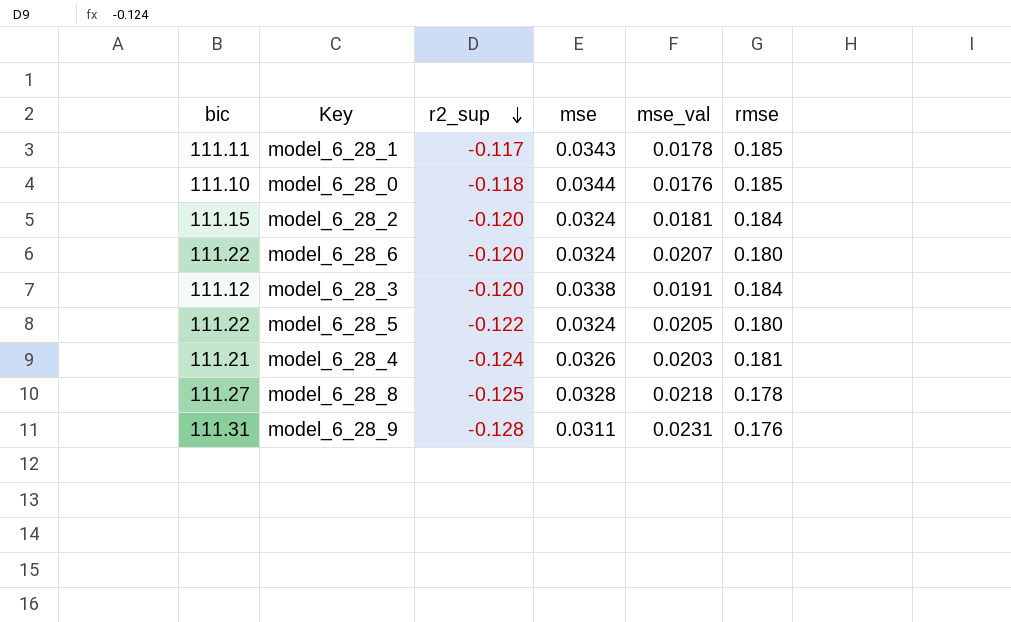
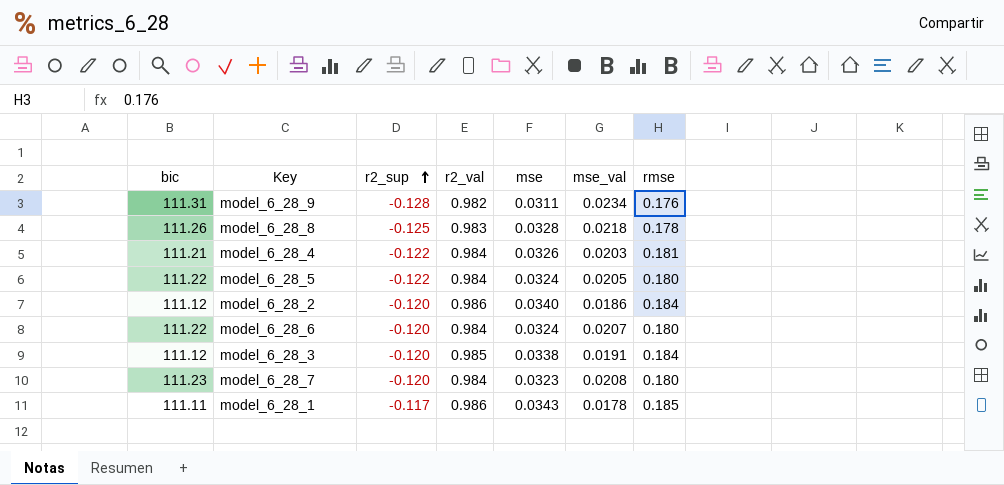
row order: r2_sup descending -> r2_sup ascending
column r2_val | position: none -> 4
row model_6_28_0: 111.10 | -0.118 | 0.0344 | 0.0176 | 0.185 -> none
model_6_28_9 | mse_val: 0.0231 -> 0.0234
model_6_28_8 | bic: 111.27 -> 111.26
model_6_28_4 | r2_sup: -0.124 -> -0.122
model_6_28_2 | bic: 111.15 -> 111.12
model_6_28_2 | mse: 0.0324 -> 0.0340
model_6_28_2 | mse_val: 0.0181 -> 0.0186
row model_6_28_7: none -> 111.23 | -0.120 | 0.984 | 0.0323 | 0.0208 | 0.180

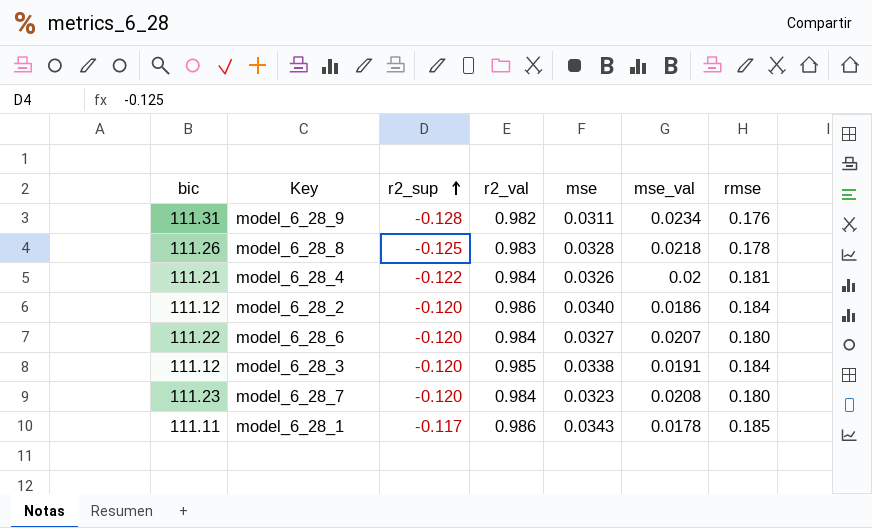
row model_6_28_5: 111.22 | -0.122 | 0.984 | 0.0324 | 0.0205 | 0.180 -> none
model_6_28_4 | mse_val: 0.0203 -> 0.02
model_6_28_6 | mse: 0.0324 -> 0.0327

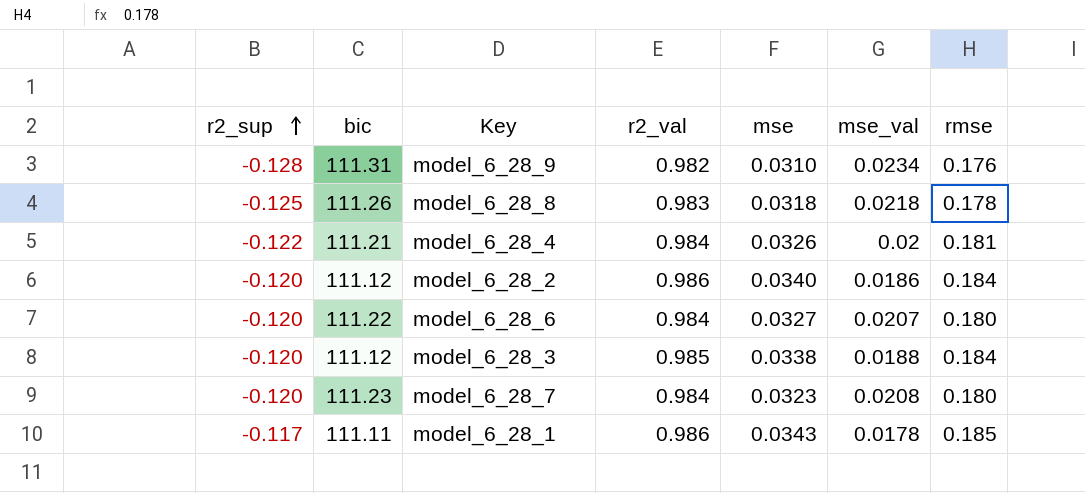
column r2_sup | position: 3 -> 1
model_6_28_9 | mse: 0.0311 -> 0.0310
model_6_28_8 | mse: 0.0328 -> 0.0318
model_6_28_3 | mse_val: 0.0191 -> 0.0188

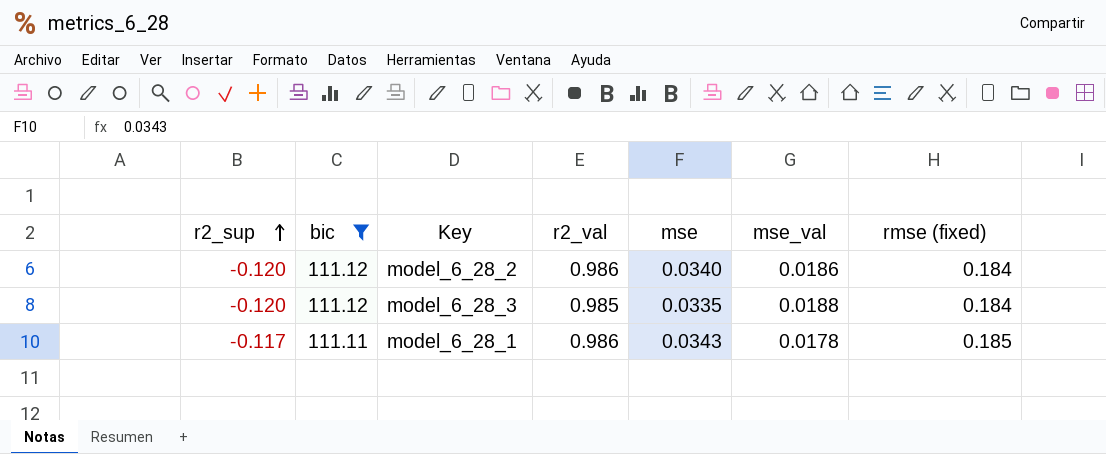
filter: none -> bic <= 111.12
column name: rmse -> rmse (fixed)
model_6_28_3 | mse: 0.0338 -> 0.0335

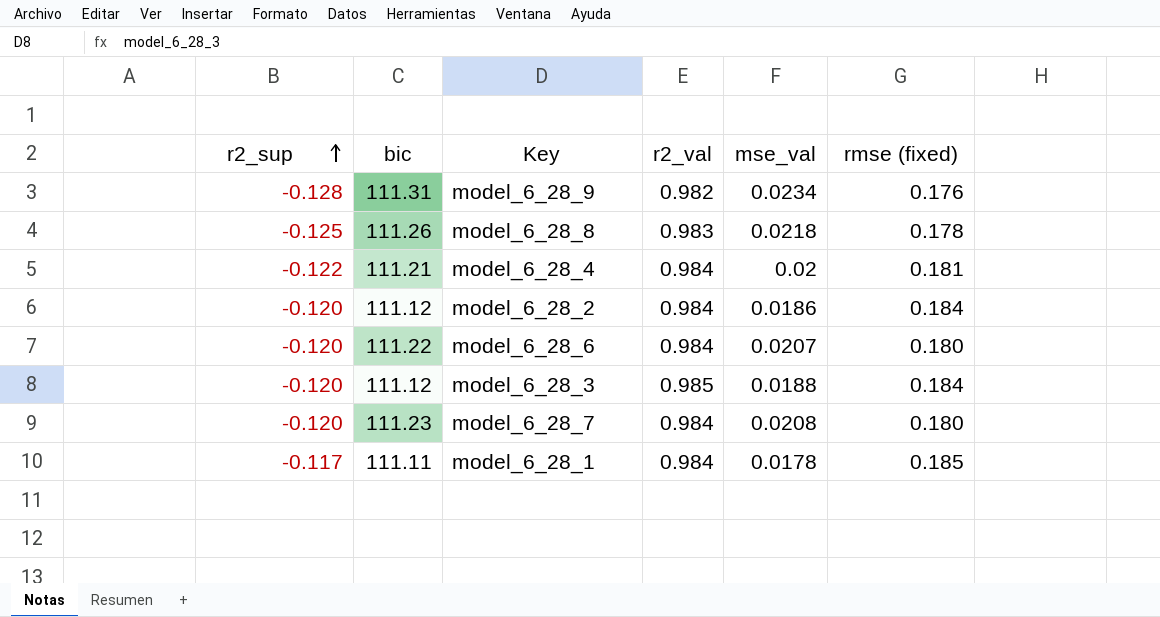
filter: bic <= 111.12 -> none
column mse | position: 5 -> none
model_6_28_2 | r2_val: 0.986 -> 0.984
model_6_28_1 | r2_val: 0.986 -> 0.984

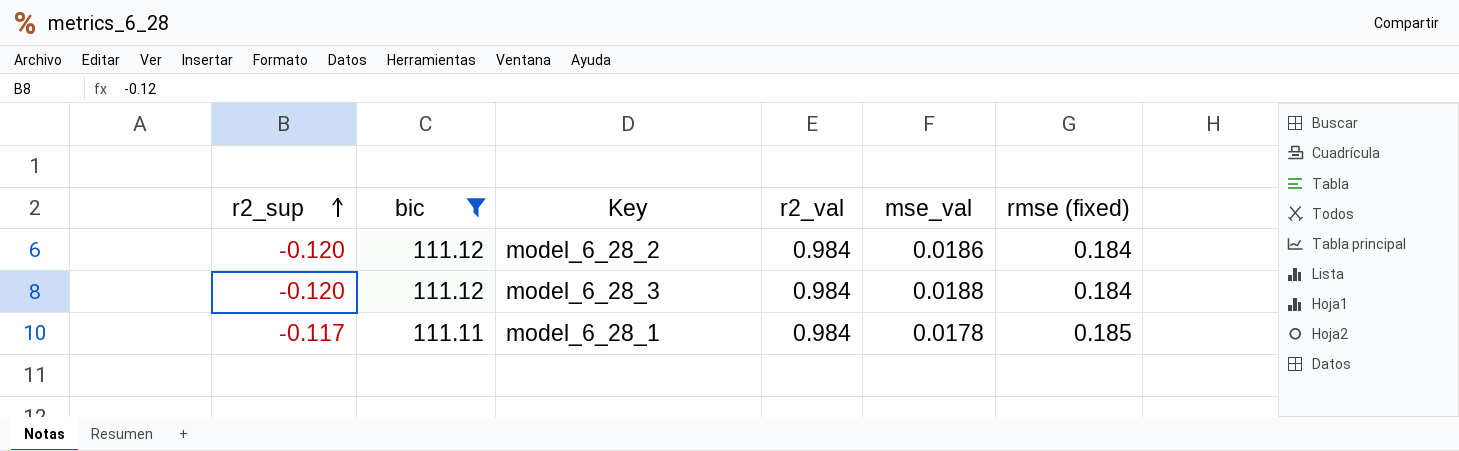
filter: none -> bic <= 111.12
model_6_28_3 | r2_val: 0.985 -> 0.984

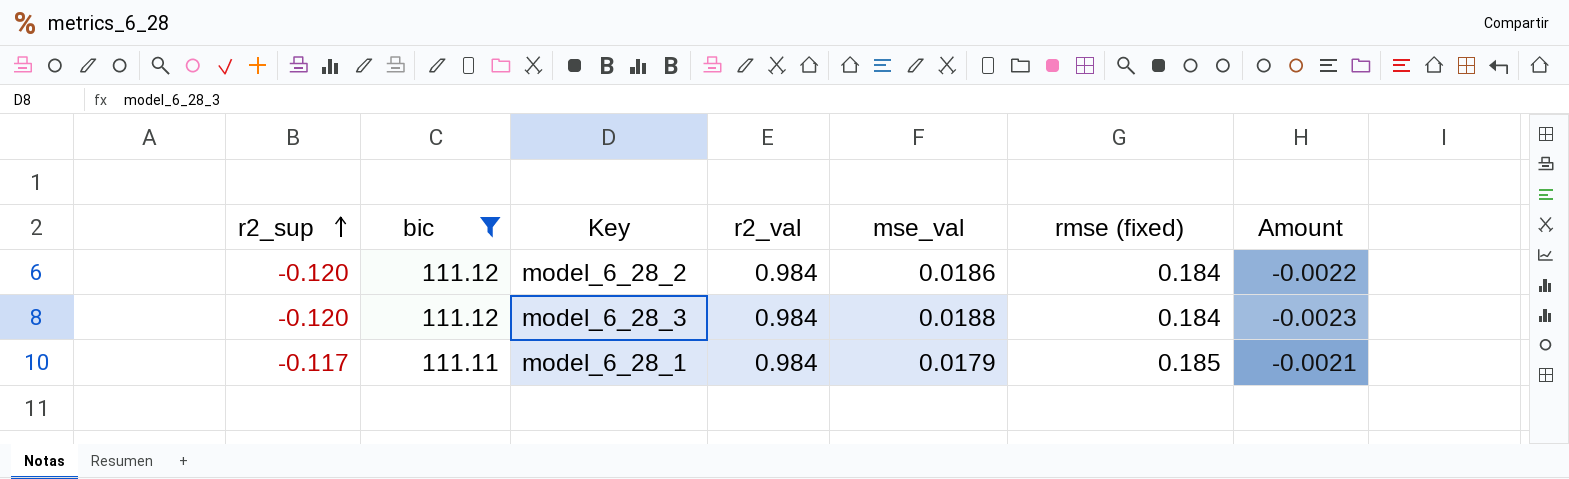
column Amount | formula: none -> [r2_sup] * [mse_val]
model_6_28_1 | mse_val: 0.0178 -> 0.0179

